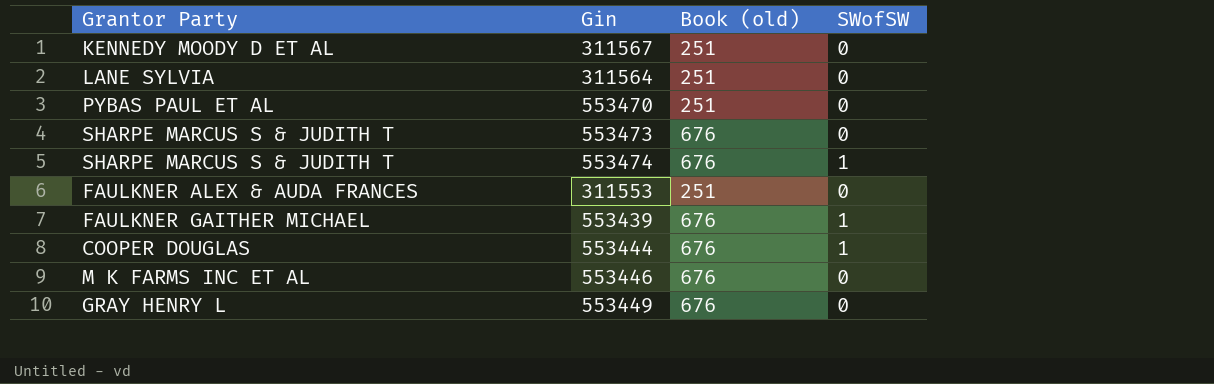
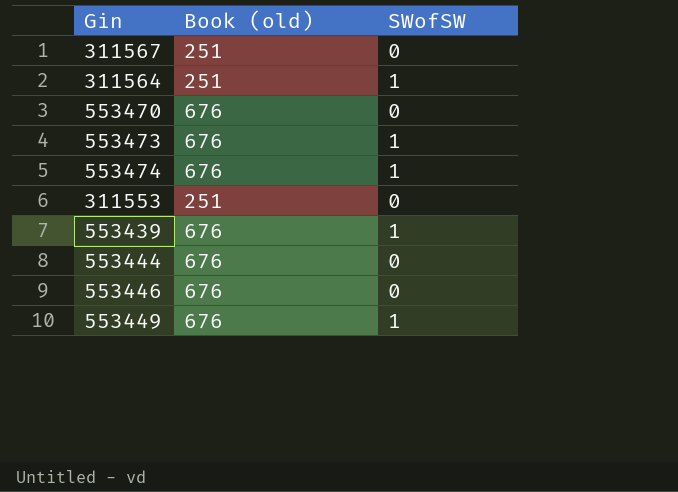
column Grantor Party | position: 1 -> none
311564 | SWofSW: 0 -> 1
553470 | Book (old): 251 -> 676
553473 | SWofSW: 0 -> 1
553444 | SWofSW: 1 -> 0
553449 | SWofSW: 0 -> 1

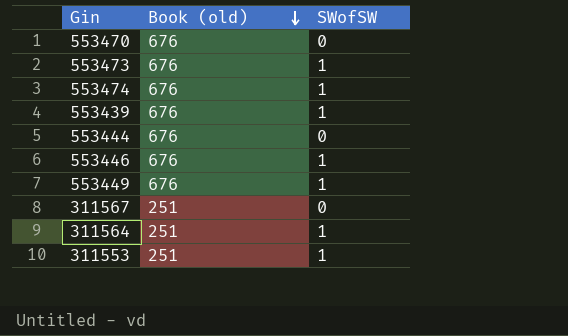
row order: none -> Book (old) descending
553446 | SWofSW: 0 -> 1
311553 | SWofSW: 0 -> 1

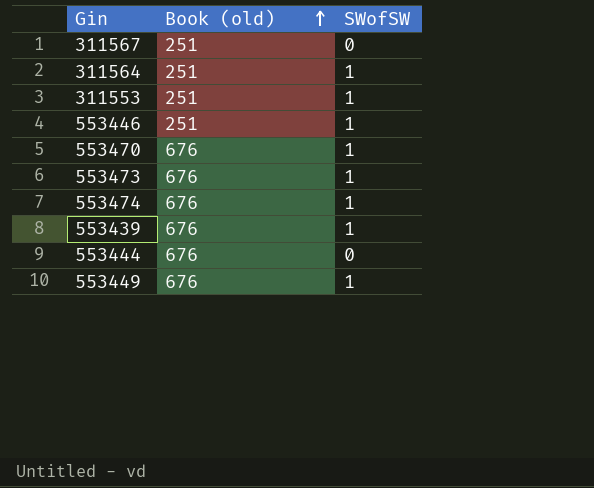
row order: Book (old) descending -> Book (old) ascending
553446 | Book (old): 676 -> 251
553470 | SWofSW: 0 -> 1

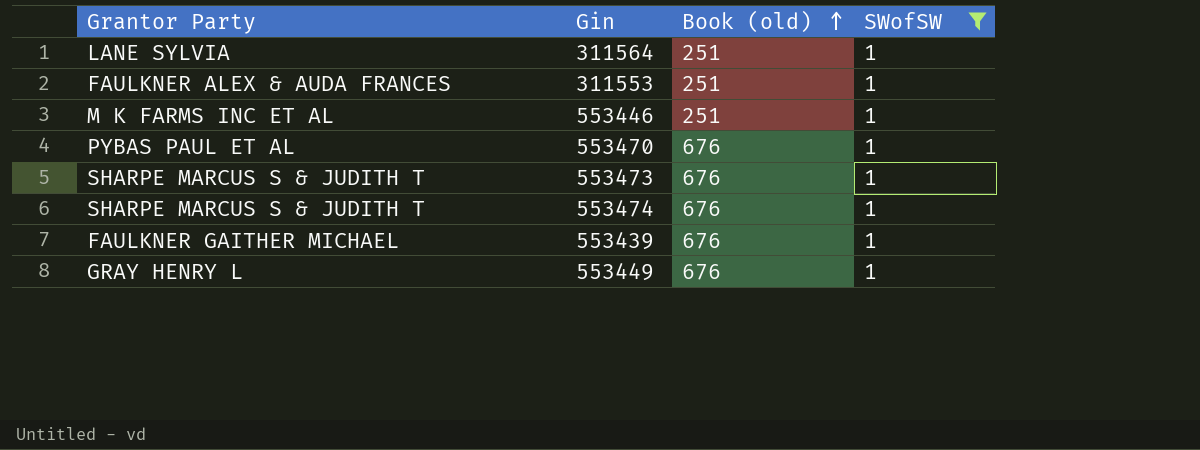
filter: none -> SWofSW = 1
column Grantor Party | position: none -> 1

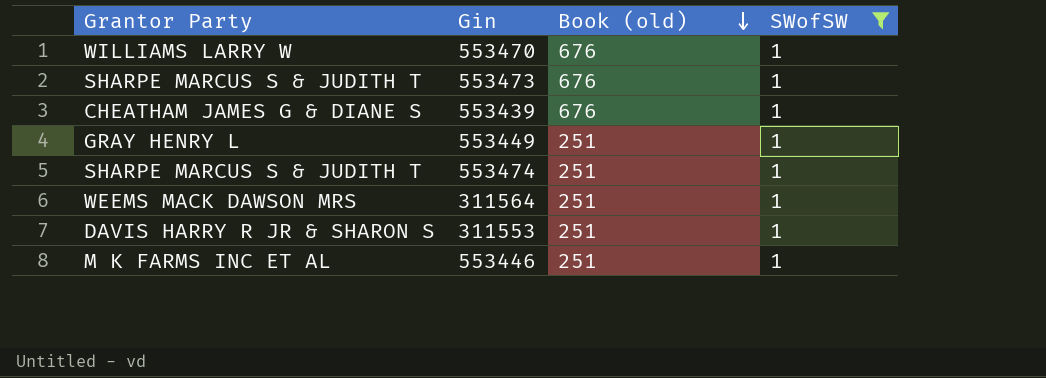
row order: Book (old) ascending -> Book (old) descending
553470 | Grantor Party: PYBAS PAUL ET AL -> WILLIAMS LARRY W
553439 | Grantor Party: FAULKNER GAITHER MICHAEL -> CHEATHAM JAMES G & DIANE S
553449 | Book (old): 676 -> 251
553474 | Book (old): 676 -> 251
311564 | Grantor Party: LANE SYLVIA -> WEEMS MACK DAWSON MRS
311553 | Grantor Party: FAULKNER ALEX & AUDA FRANCES -> DAVIS HARRY R JR & SHARON S

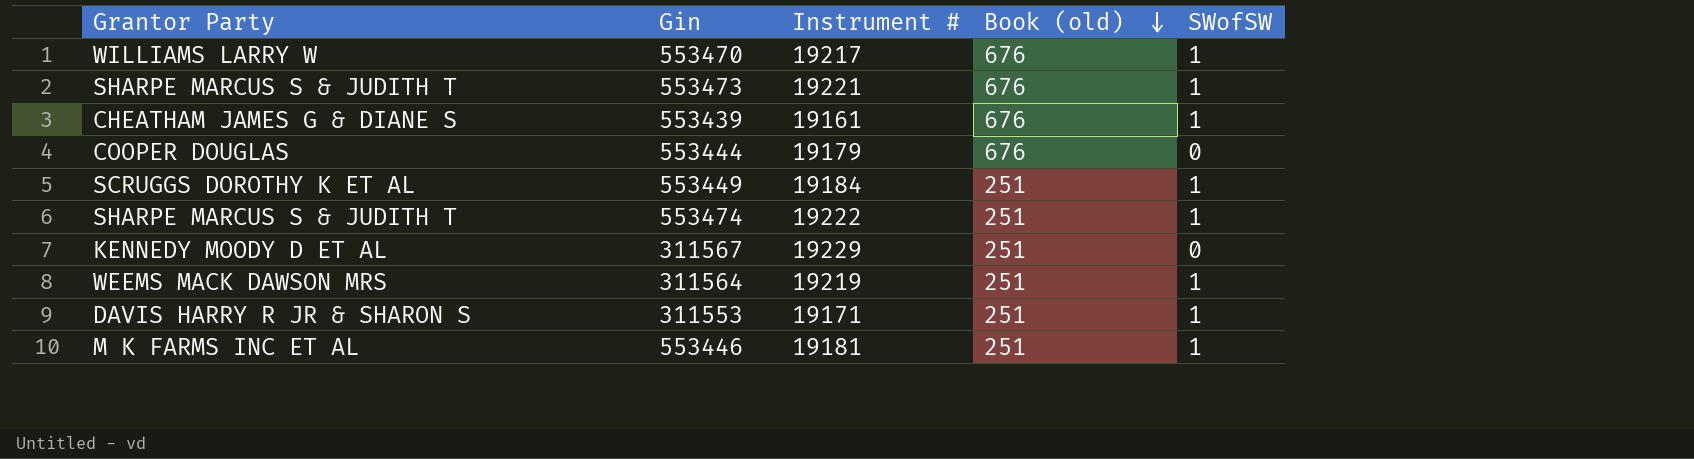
filter: SWofSW = 1 -> none
column Instrument # | position: none -> 3
553449 | Grantor Party: GRAY HENRY L -> SCRUGGS DOROTHY K ET AL

